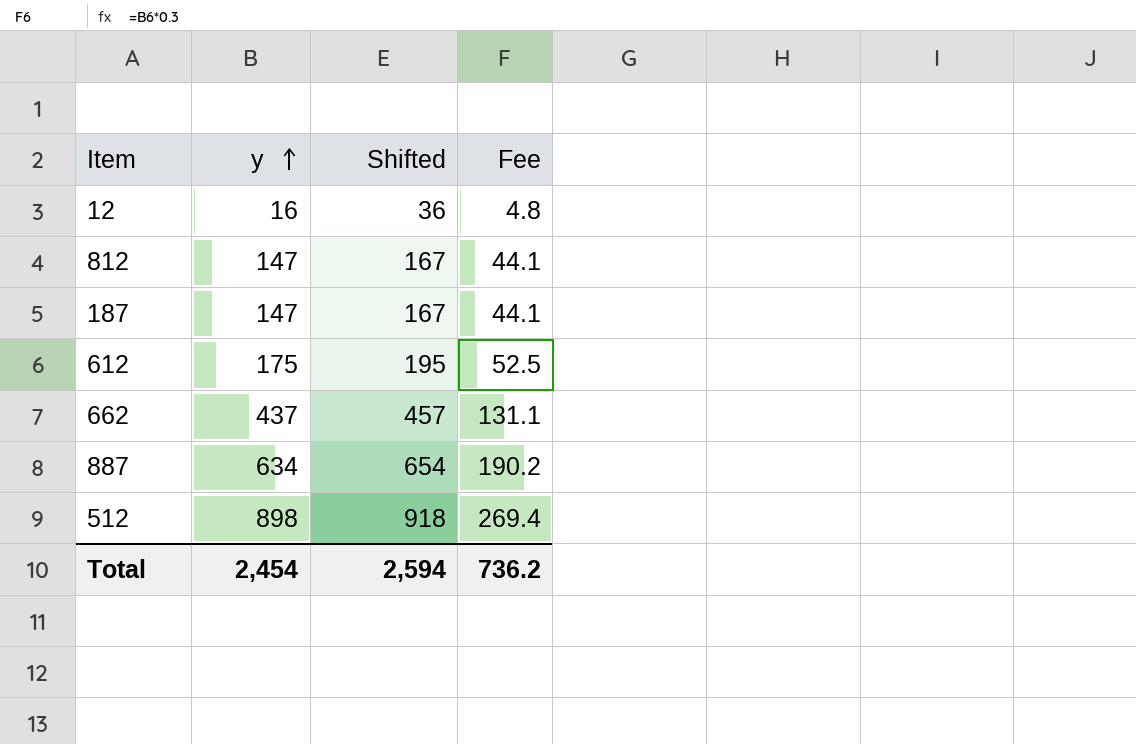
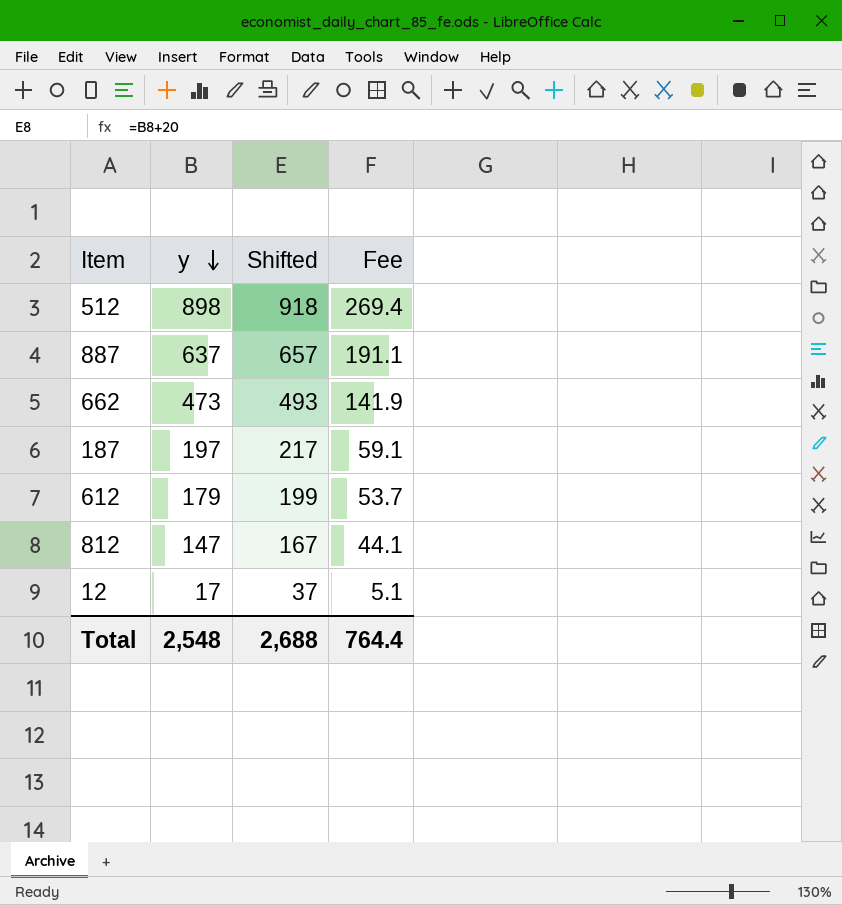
row order: y ascending -> y descending
887 | y: 634 -> 637
887 | Shifted: 654 -> 657
887 | Fee: 190.2 -> 191.1
662 | y: 437 -> 473
662 | Shifted: 457 -> 493
662 | Fee: 131.1 -> 141.9
187 | y: 147 -> 197
187 | Shifted: 167 -> 217
187 | Fee: 44.1 -> 59.1
612 | y: 175 -> 179
612 | Shifted: 195 -> 199
612 | Fee: 52.5 -> 53.7
12 | y: 16 -> 17
12 | Shifted: 36 -> 37
12 | Fee: 4.8 -> 5.1
Total | y: 2,454 -> 2,548
Total | Shifted: 2,594 -> 2,688
Total | Fee: 736.2 -> 764.4

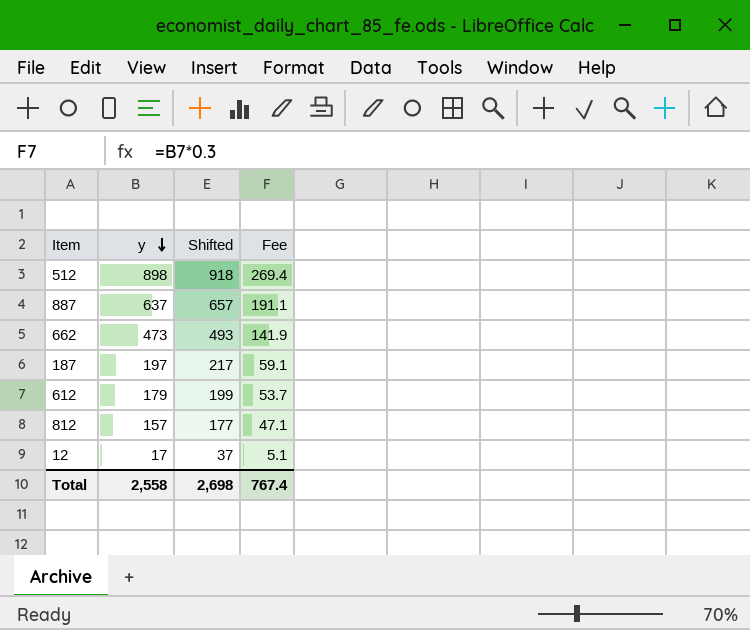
812 | y: 147 -> 157
812 | Shifted: 167 -> 177
812 | Fee: 44.1 -> 47.1
Total | y: 2,548 -> 2,558
Total | Shifted: 2,688 -> 2,698
Total | Fee: 764.4 -> 767.4

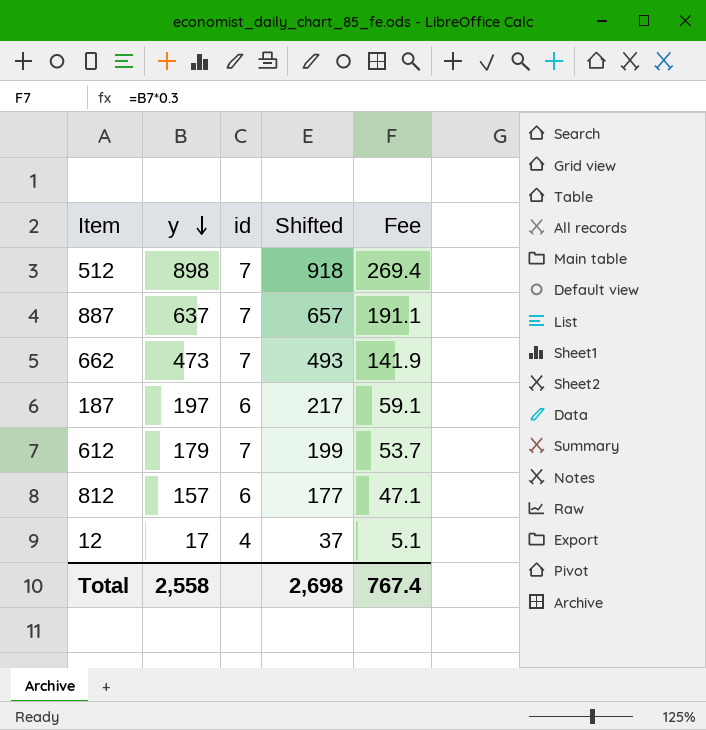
column id | position: none -> 3

